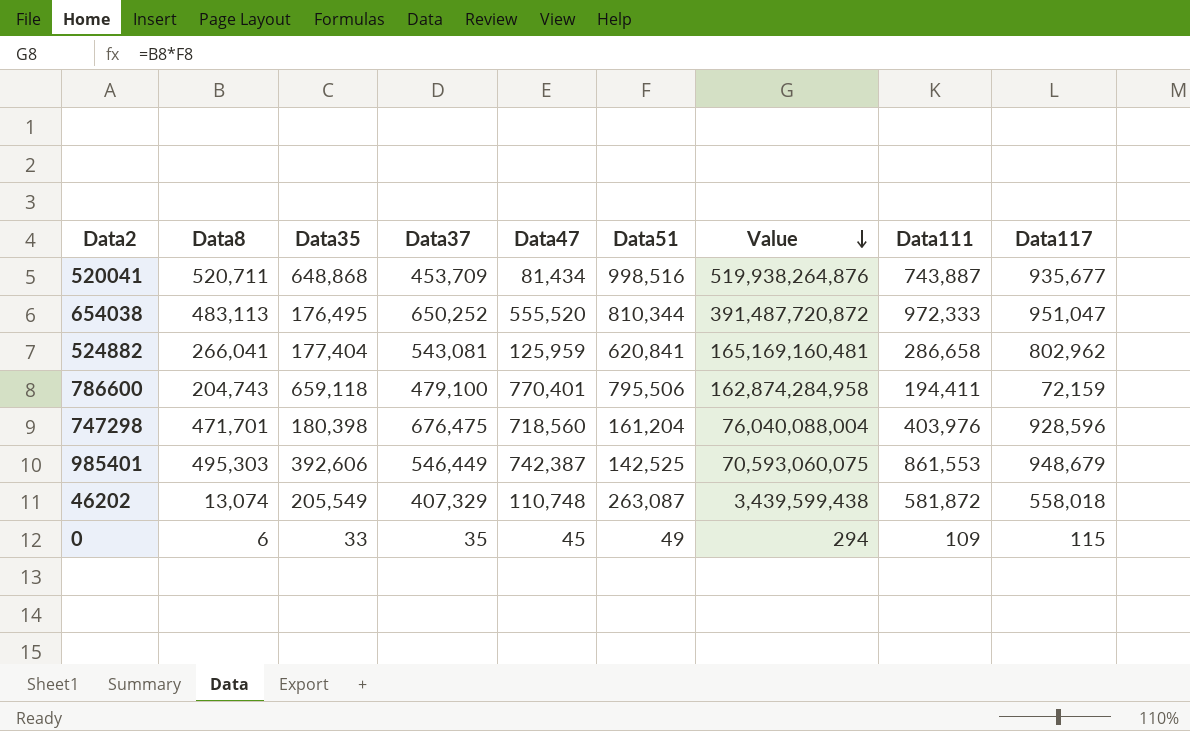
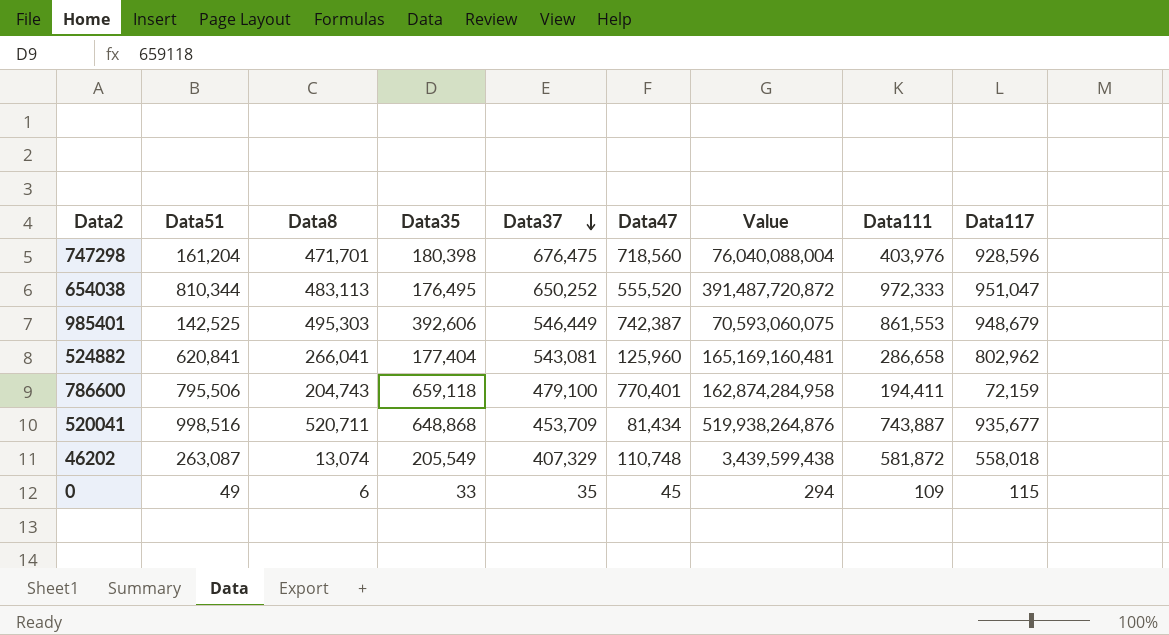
row order: Value descending -> Data37 descending
column Data51 | position: 6 -> 2
524882 | Data47: 125,959 -> 125,960

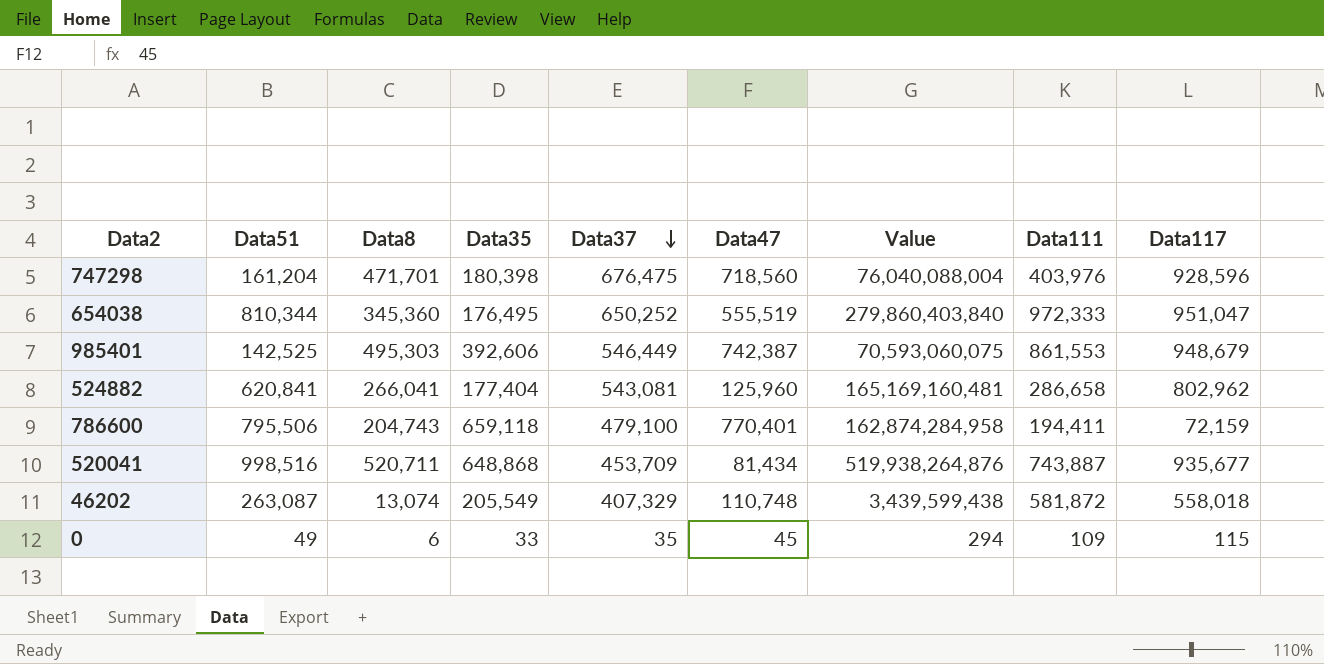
654038 | Data8: 483,113 -> 345,360
654038 | Data47: 555,520 -> 555,519
654038 | Value: 391,487,720,872 -> 279,860,403,840

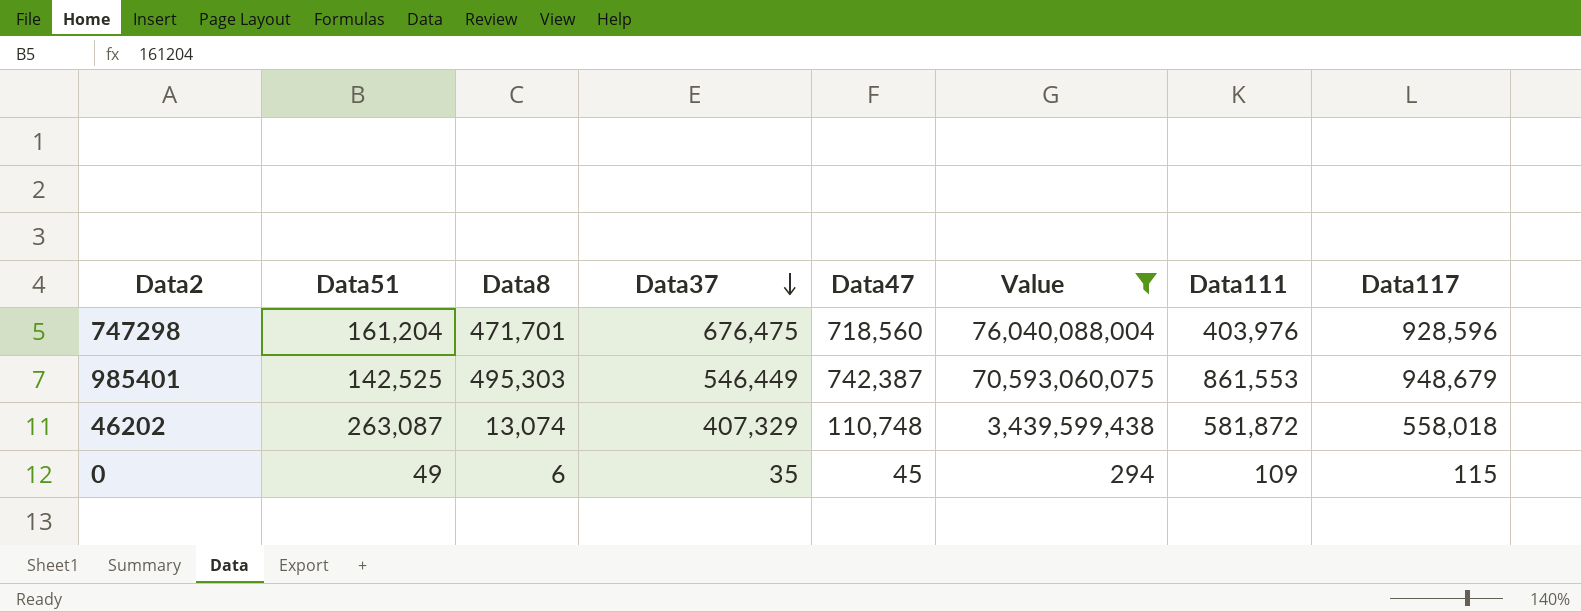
filter: none -> Value <= 76,040,088,004
column Data35 | position: 4 -> none

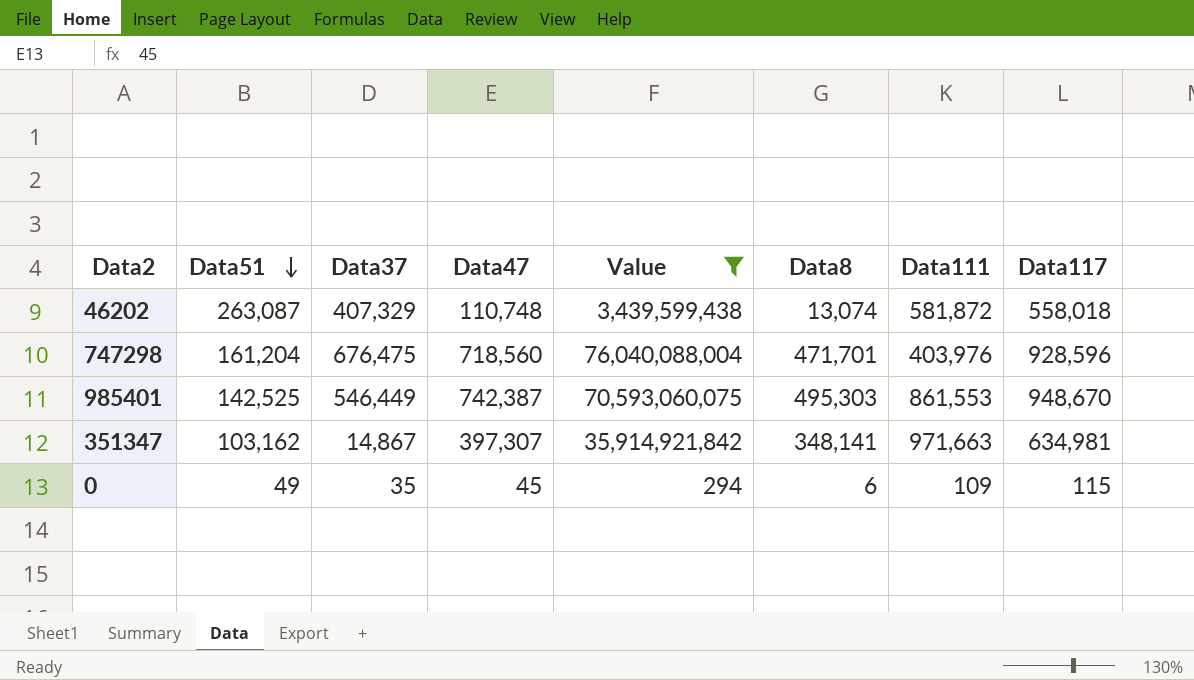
row order: Data37 descending -> Data51 descending
column Data8 | position: 3 -> 6
985401 | Data117: 948,679 -> 948,670
row 351347: none -> 103,162 | 14,867 | 397,307 | 35,914,921,842 | 348,141 | 971,663 | 634,981

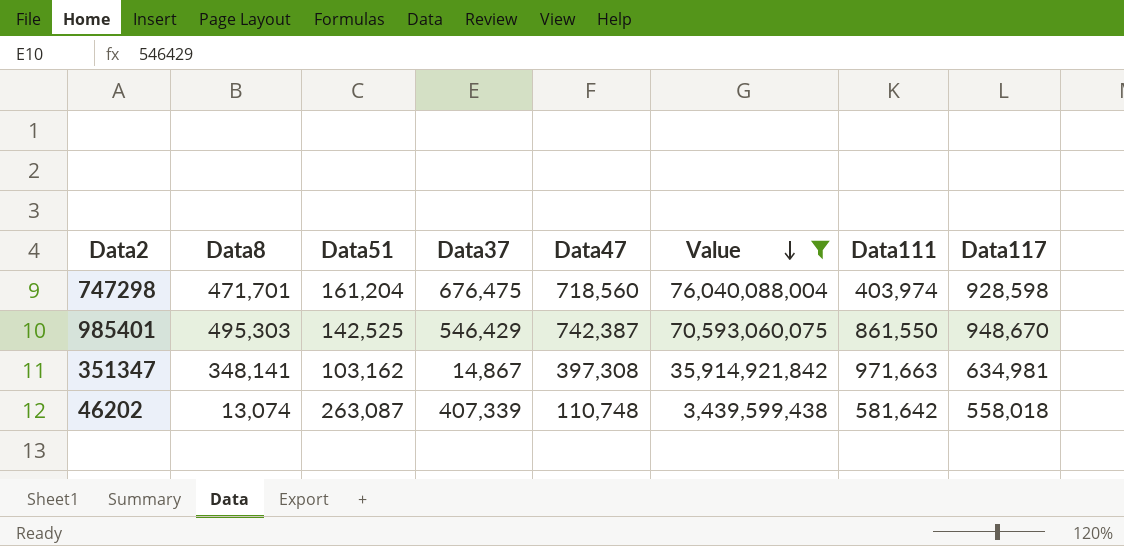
row order: Data51 descending -> Value descending
column Data8 | position: 6 -> 2
row 0: 49 | 35 | 45 | 294 | 6 | 109 | 115 -> none
747298 | Data111: 403,976 -> 403,974
747298 | Data117: 928,596 -> 928,598
985401 | Data37: 546,449 -> 546,429
985401 | Data111: 861,553 -> 861,550
351347 | Data47: 397,307 -> 397,308
46202 | Data37: 407,329 -> 407,339
46202 | Data111: 581,872 -> 581,642

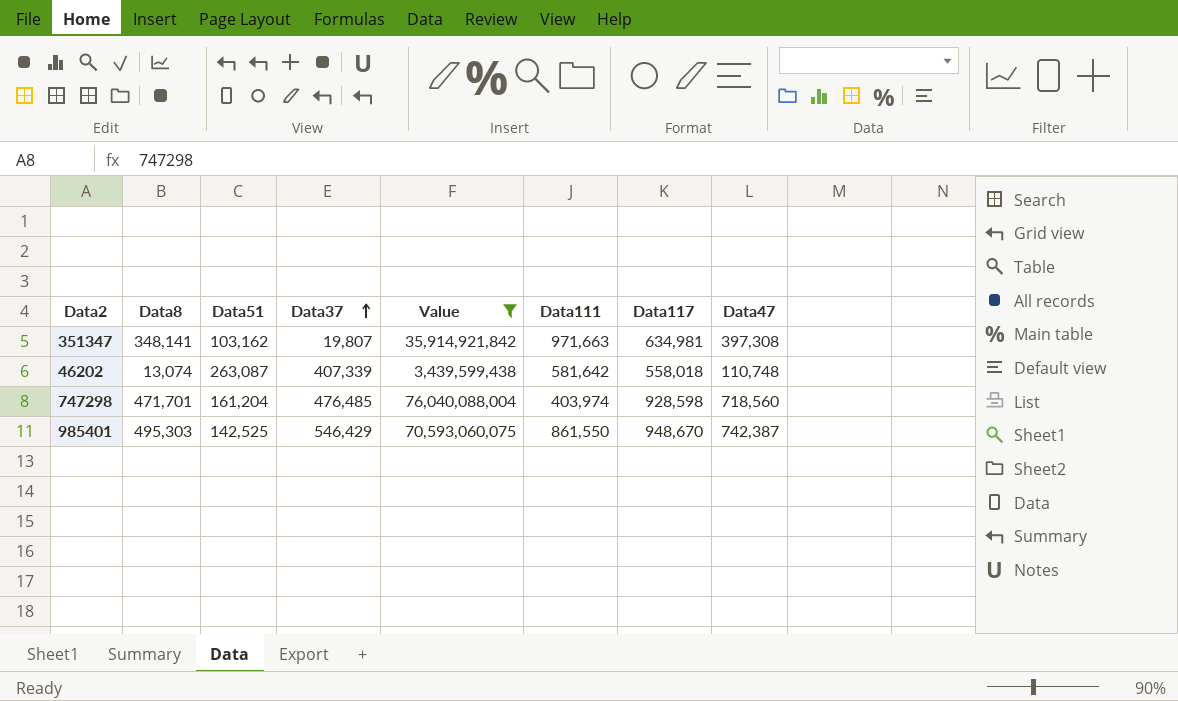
row order: Value descending -> Data37 ascending
column Data47 | position: 5 -> 8
351347 | Data37: 14,867 -> 19,807
747298 | Data37: 676,475 -> 476,485

